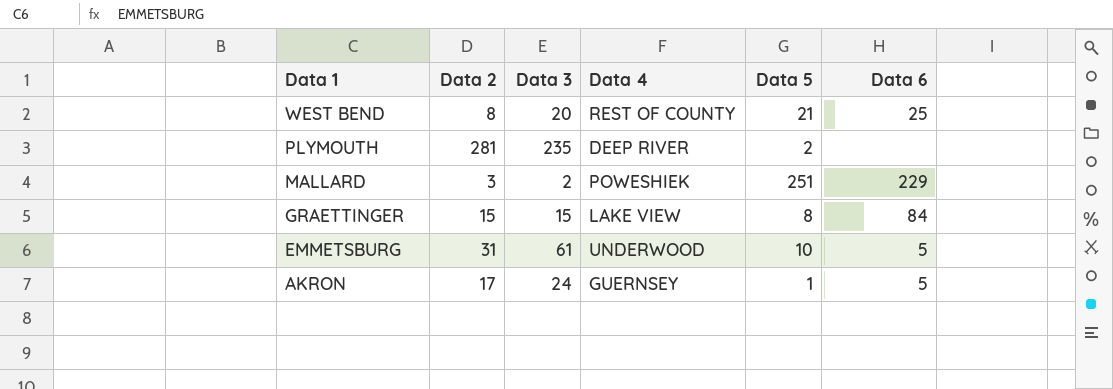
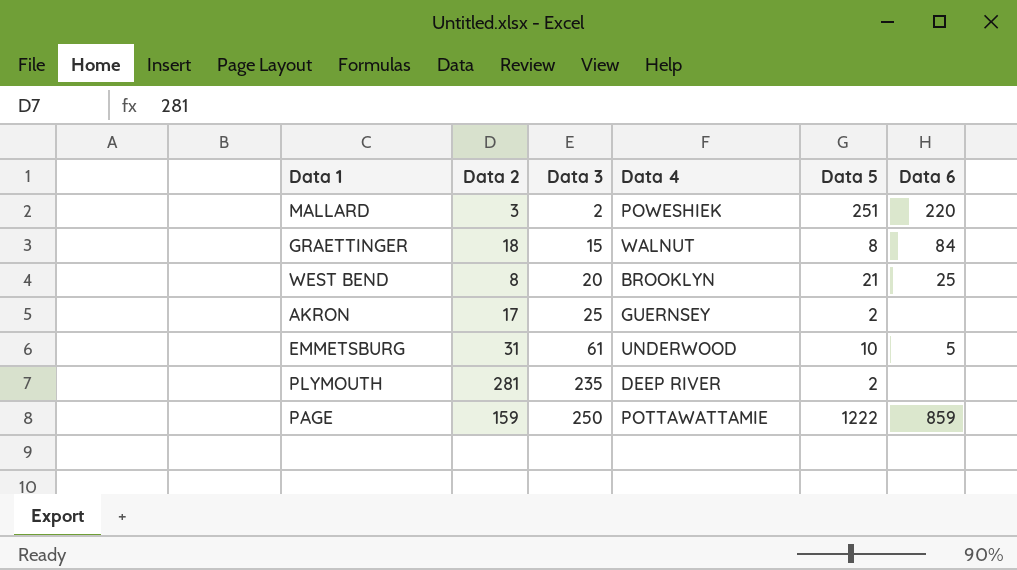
row order: Data 1 descending -> Data 3 ascending
MALLARD | Data 6: 229 -> 220
GRAETTINGER | Data 2: 15 -> 18
GRAETTINGER | Data 4: LAKE VIEW -> WALNUT
WEST BEND | Data 4: REST OF COUNTY -> BROOKLYN
AKRON | Data 3: 24 -> 25
AKRON | Data 5: 1 -> 2
AKRON | Data 6: 5 -> none
row PAGE: none -> 159 | 250 | POTTAWATTAMIE | 1222 | 859

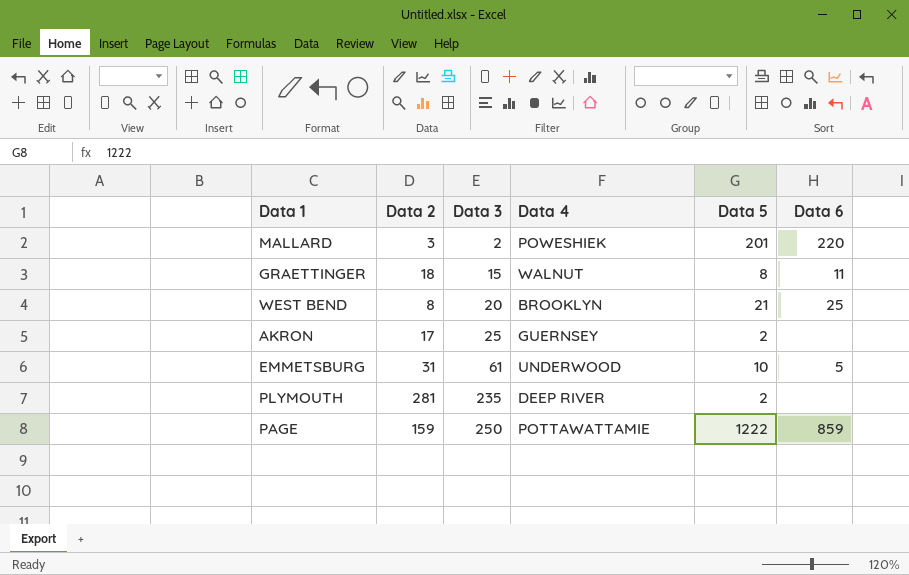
MALLARD | Data 5: 251 -> 201
GRAETTINGER | Data 6: 84 -> 11

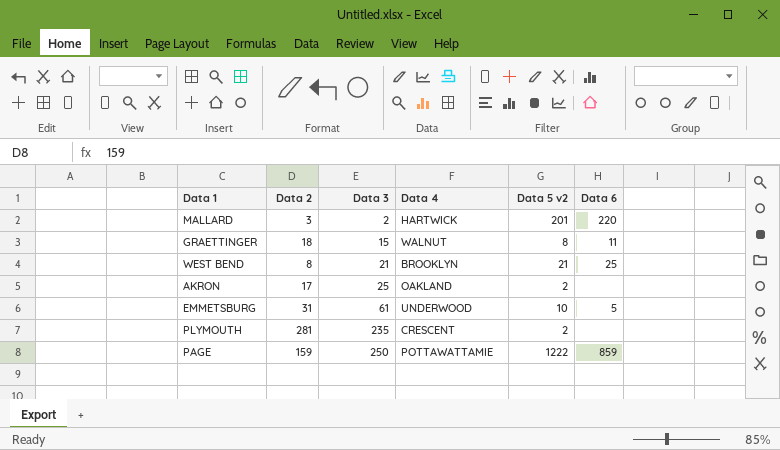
column name: Data 5 -> Data 5 v2
MALLARD | Data 4: POWESHIEK -> HARTWICK
WEST BEND | Data 3: 20 -> 21
AKRON | Data 4: GUERNSEY -> OAKLAND
PLYMOUTH | Data 4: DEEP RIVER -> CRESCENT

